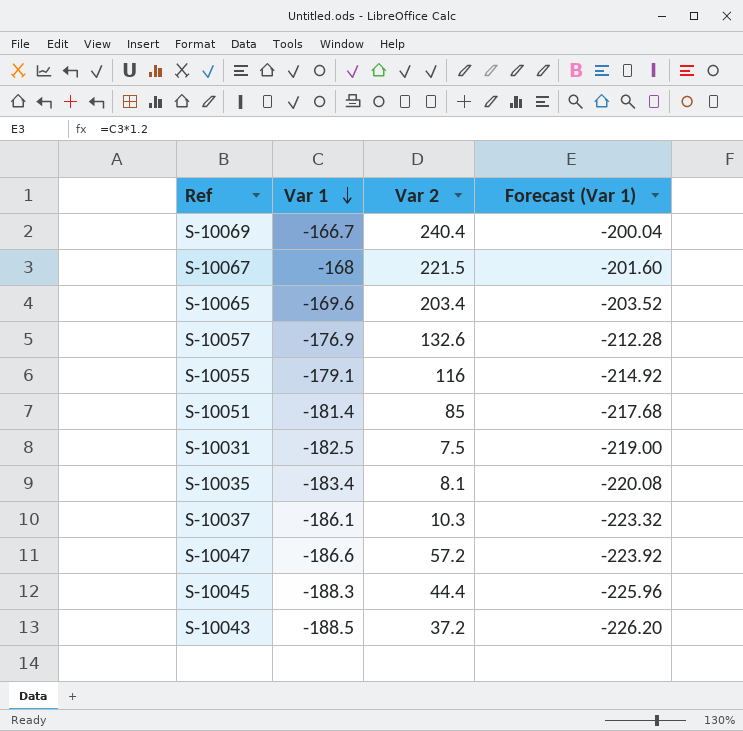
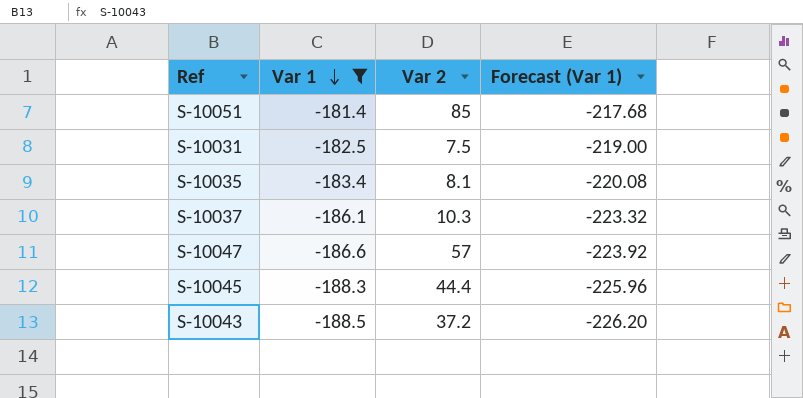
filter: none -> Var 1 <= -181.4
S-10047 | Var 2: 57.2 -> 57

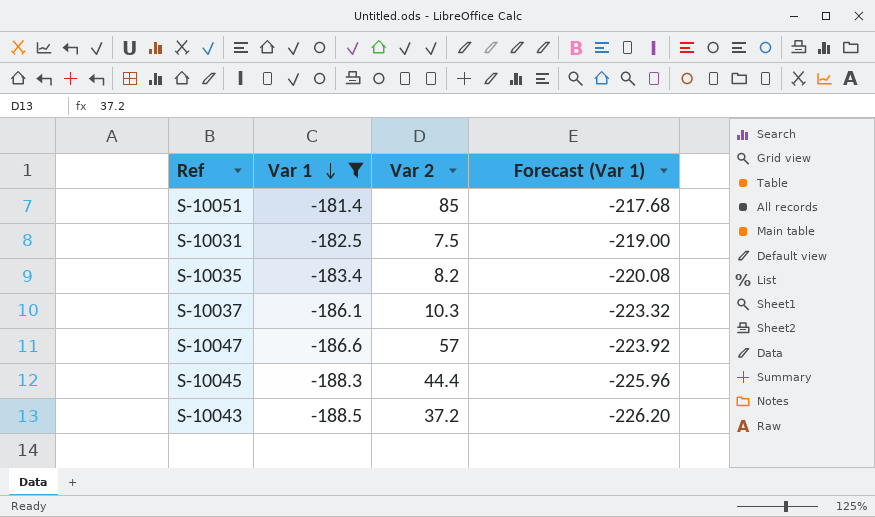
S-10035 | Var 2: 8.1 -> 8.2

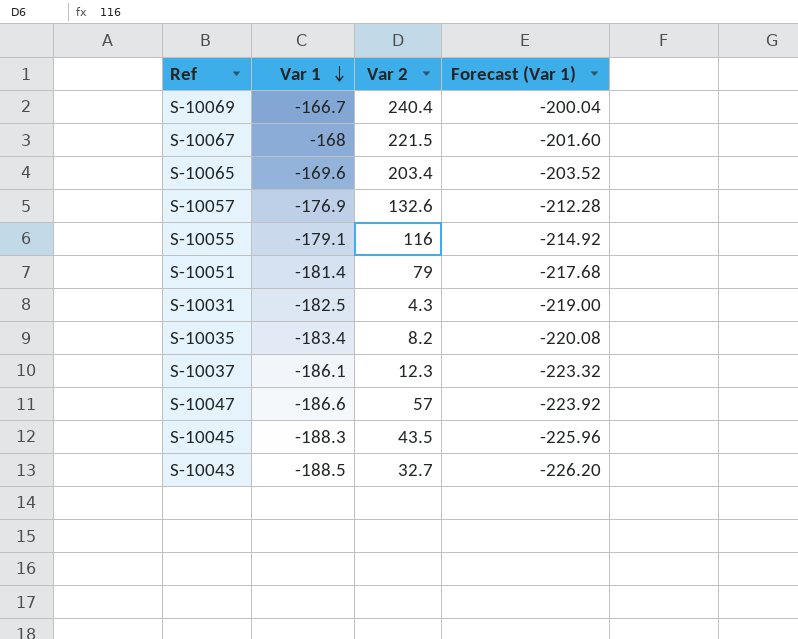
filter: Var 1 <= -181.4 -> none
S-10051 | Var 2: 85 -> 79
S-10031 | Var 2: 7.5 -> 4.3
S-10037 | Var 2: 10.3 -> 12.3
S-10045 | Var 2: 44.4 -> 43.5
S-10043 | Var 2: 37.2 -> 32.7

